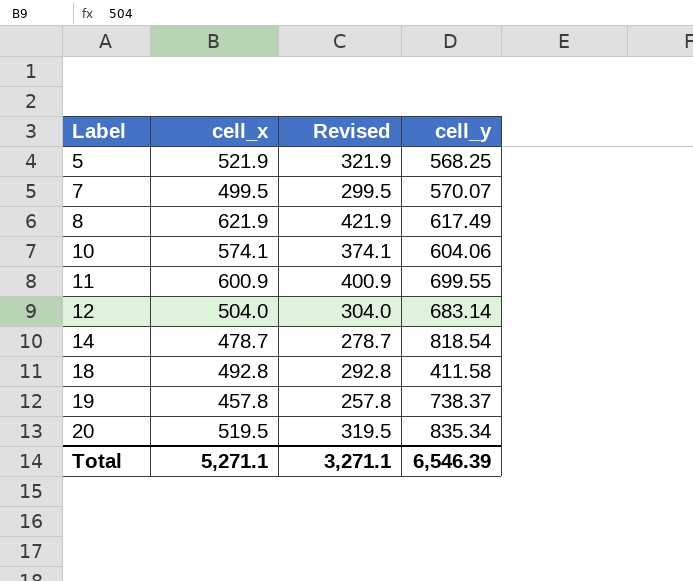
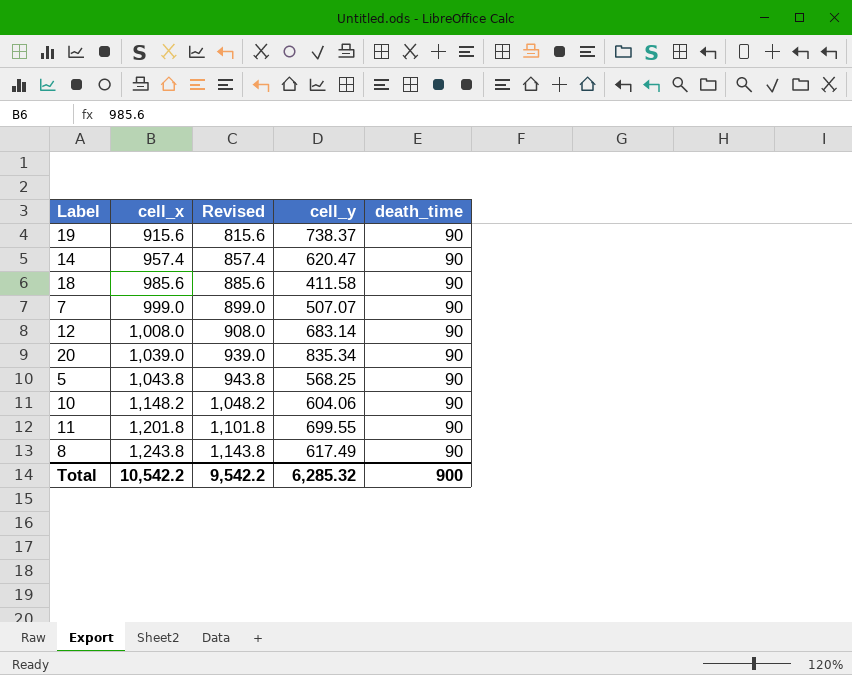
row order: Label ascending -> cell_x ascending
column Revised | formula: [cell_x] - 200 -> [cell_x] - 100
column death_time | position: none -> 5
19 | cell_x: 457.8 -> 915.6
14 | cell_x: 478.7 -> 957.4
14 | cell_y: 818.54 -> 620.47
18 | cell_x: 492.8 -> 985.6
7 | cell_x: 499.5 -> 999.0
7 | cell_y: 570.07 -> 507.07
12 | cell_x: 504.0 -> 1,008.0
20 | cell_x: 519.5 -> 1,039.0
5 | cell_x: 521.9 -> 1,043.8
10 | cell_x: 574.1 -> 1,148.2
11 | cell_x: 600.9 -> 1,201.8
8 | cell_x: 621.9 -> 1,243.8
Total | cell_x: 5,271.1 -> 10,542.2
Total | Revised: 3,271.1 -> 9,542.2
Total | cell_y: 6,546.39 -> 6,285.32

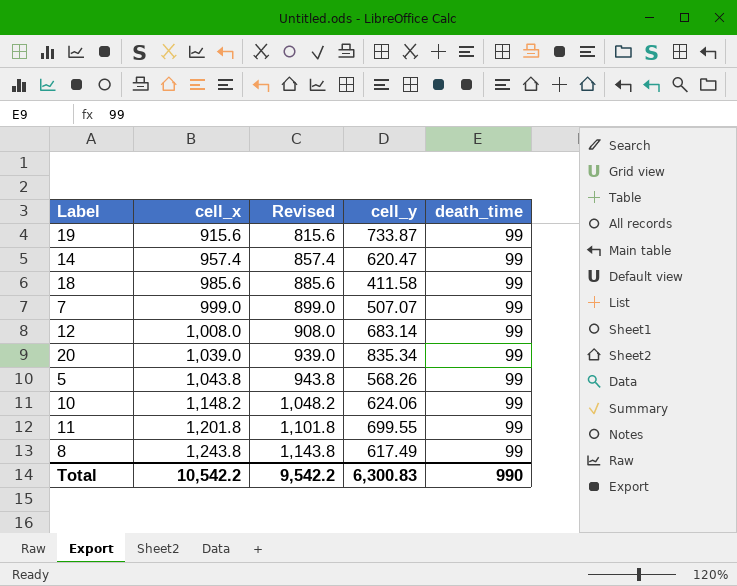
19 | cell_y: 738.37 -> 733.87
19 | death_time: 90 -> 99
14 | death_time: 90 -> 99
18 | death_time: 90 -> 99
7 | death_time: 90 -> 99
12 | death_time: 90 -> 99
20 | death_time: 90 -> 99
5 | cell_y: 568.25 -> 568.26
5 | death_time: 90 -> 99
10 | cell_y: 604.06 -> 624.06
10 | death_time: 90 -> 99
11 | death_time: 90 -> 99
8 | death_time: 90 -> 99
Total | cell_y: 6,285.32 -> 6,300.83
Total | death_time: 900 -> 990

